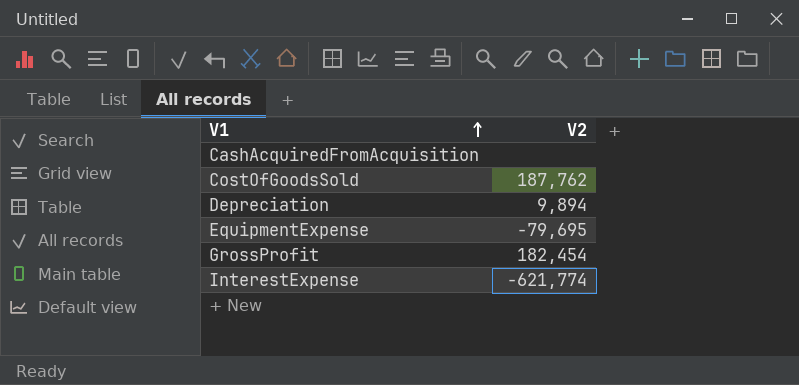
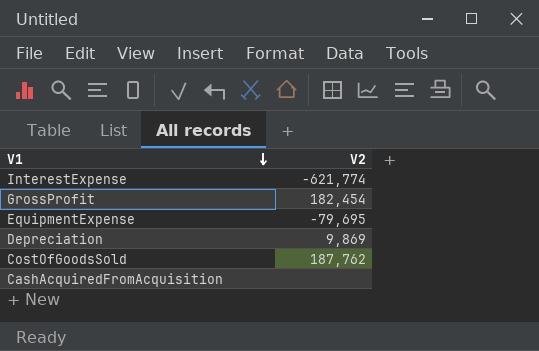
row order: V1 ascending -> V1 descending
Depreciation | V2: 9,894 -> 9,869

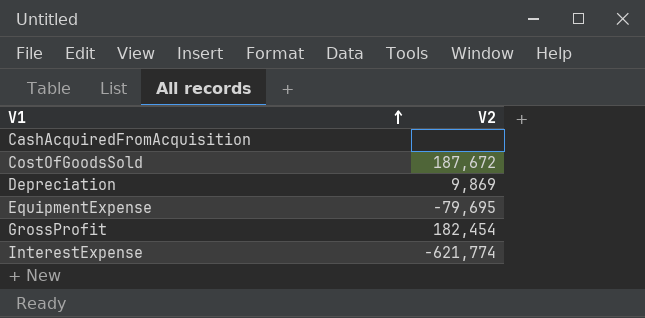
row order: V1 descending -> V1 ascending
CostOfGoodsSold | V2: 187,762 -> 187,672

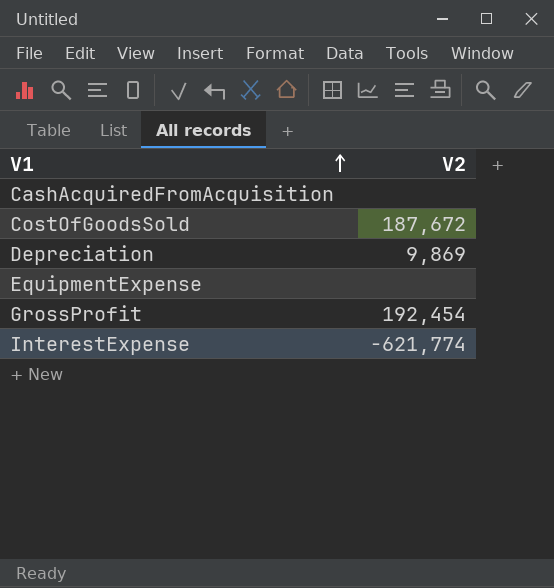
EquipmentExpense | V2: -79,695 -> none
GrossProfit | V2: 182,454 -> 192,454

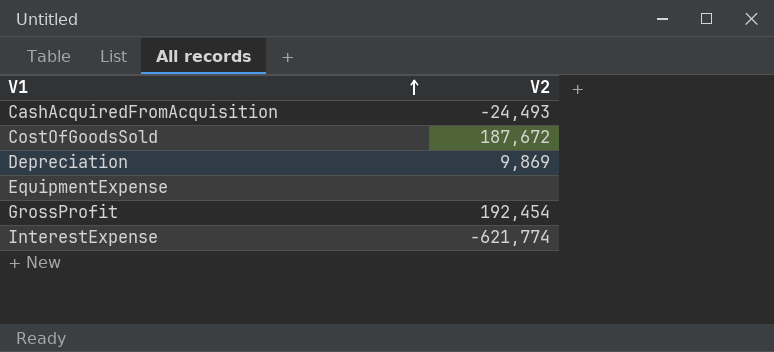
CashAcquiredFromAcquisition | V2: none -> -24,493

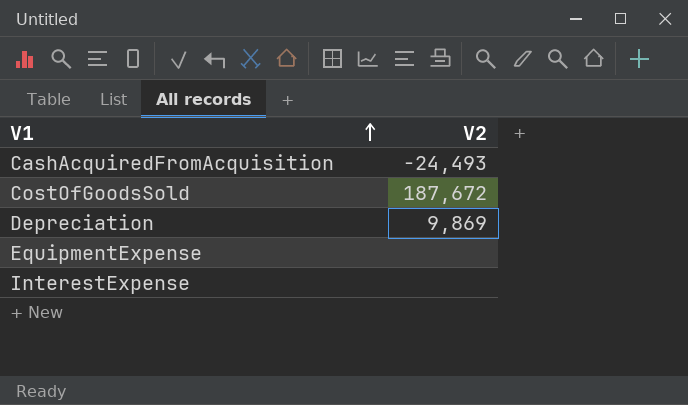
row GrossProfit: 192,454 -> none
InterestExpense | V2: -621,774 -> none

